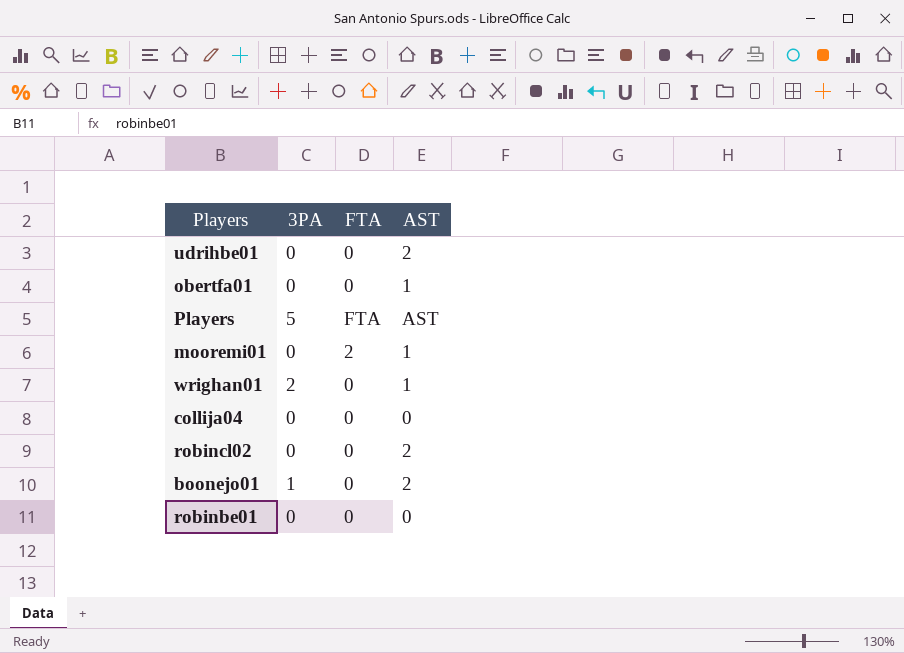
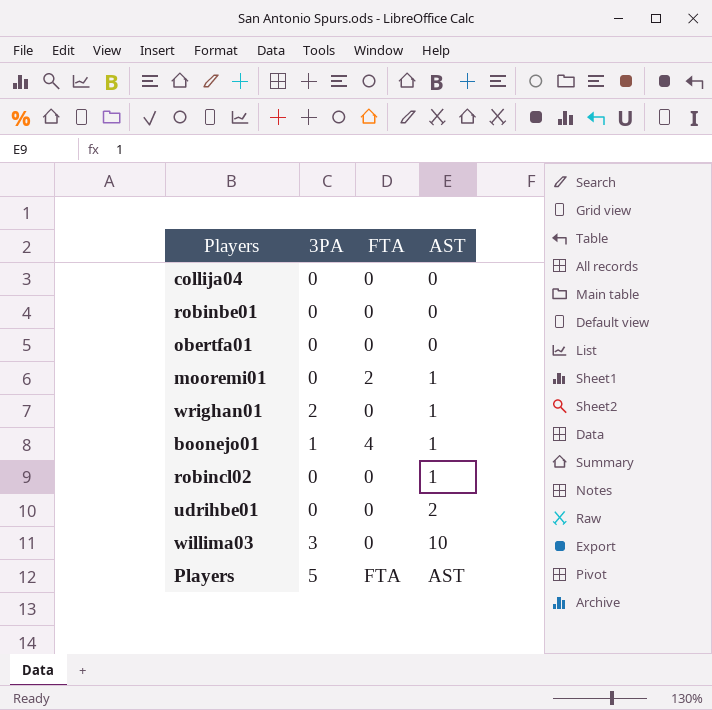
row order: none -> AST ascending
obertfa01 | AST: 1 -> 0
boonejo01 | FTA: 0 -> 4
boonejo01 | AST: 2 -> 1
robincl02 | AST: 2 -> 1
row willima03: none -> 3 | 0 | 10

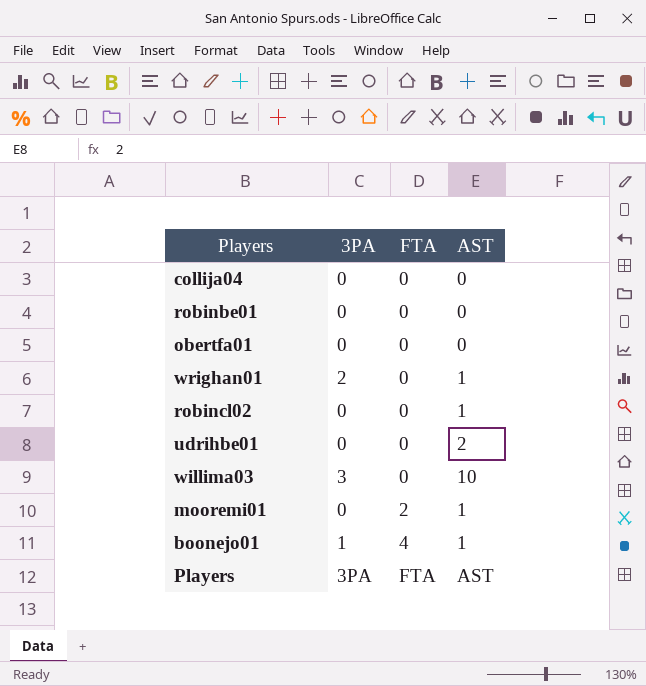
row order: AST ascending -> FTA ascending
Players | 3PA: 5 -> 3PA

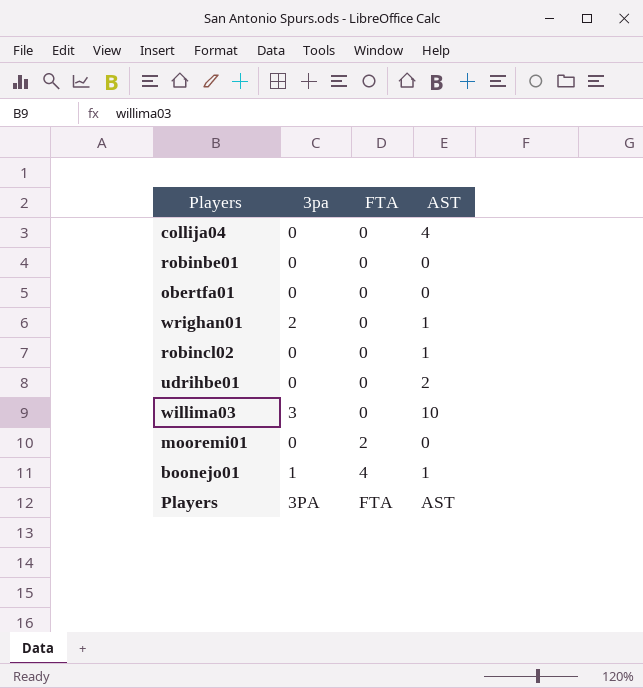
column name: 3PA -> 3pa
collija04 | AST: 0 -> 4
mooremi01 | AST: 1 -> 0

